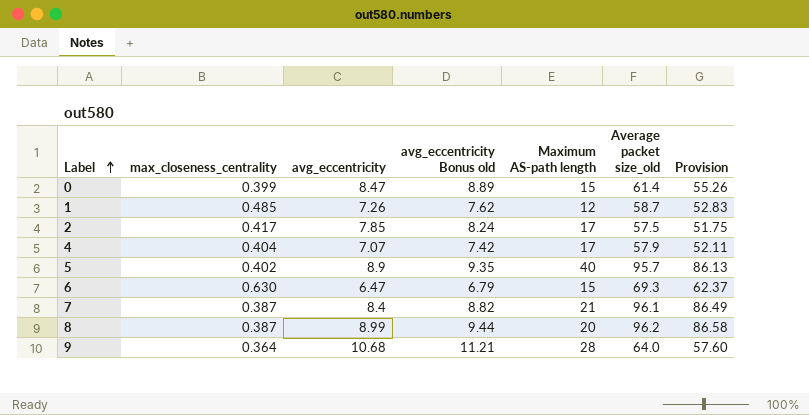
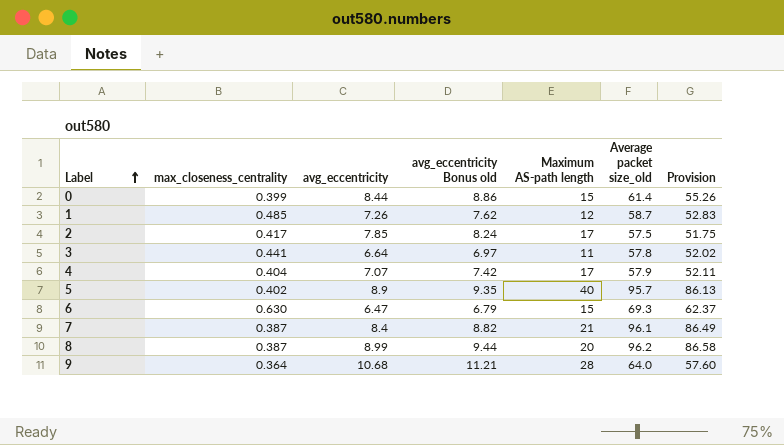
0 | avg_eccentricity: 8.47 -> 8.44
0 | avg_eccentricity Bonus old: 8.89 -> 8.86
row 3: none -> 0.441 | 6.64 | 6.97 | 11 | 57.8 | 52.02

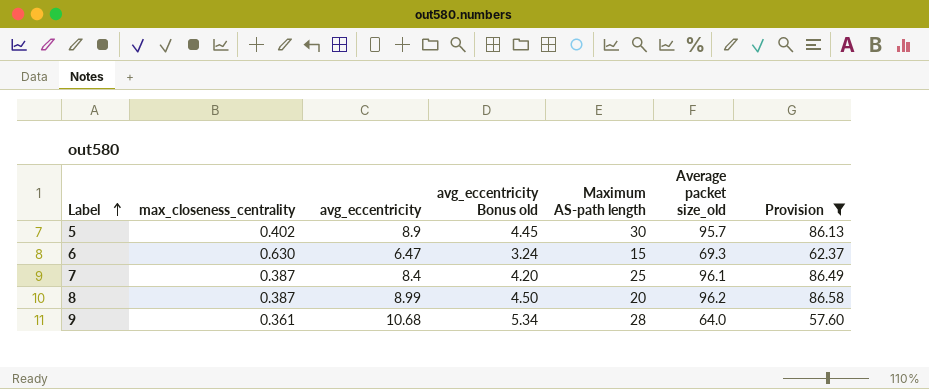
filter: none -> Provision >= 57.60
column avg_eccentricity Bonus old | formula: [avg_eccentricity] * 1.05 -> [avg_eccentricity] * 0.5
5 | Maximum AS-path length: 40 -> 30
7 | Maximum AS-path length: 21 -> 25
9 | max_closeness_centrality: 0.364 -> 0.361

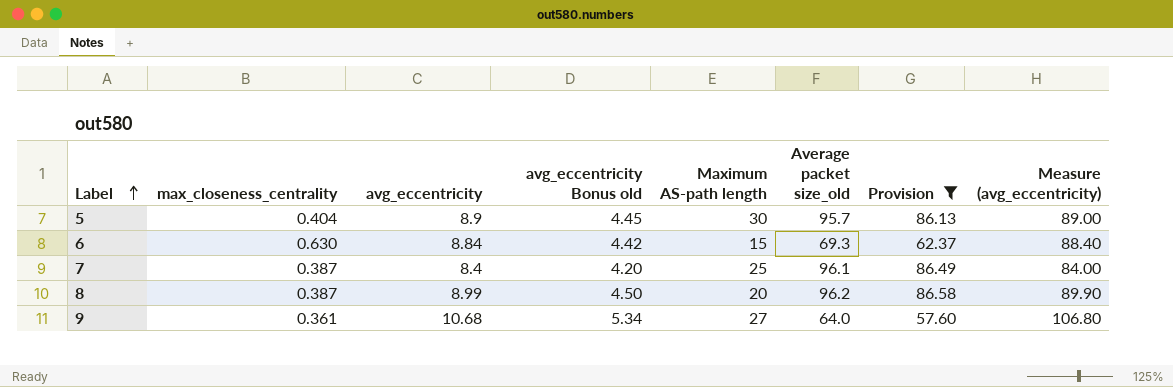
column Measure (avg_eccentricity) | formula: none -> [avg_eccentricity] * 10
5 | max_closeness_centrality: 0.402 -> 0.404
6 | avg_eccentricity: 6.47 -> 8.84
6 | avg_eccentricity Bonus old: 3.24 -> 4.42
9 | Maximum AS-path length: 28 -> 27

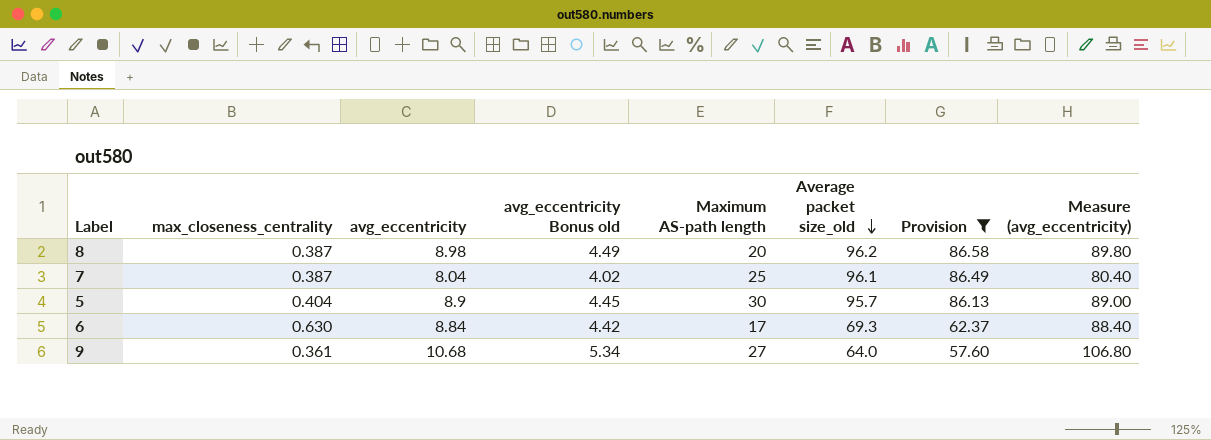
row order: Label ascending -> Average packet size_old descending
8 | avg_eccentricity: 8.99 -> 8.98
8 | avg_eccentricity Bonus old: 4.50 -> 4.49
8 | Measure (avg_eccentricity): 89.90 -> 89.80
7 | avg_eccentricity: 8.4 -> 8.04
7 | avg_eccentricity Bonus old: 4.20 -> 4.02
7 | Measure (avg_eccentricity): 84.00 -> 80.40
6 | Maximum AS-path length: 15 -> 17

